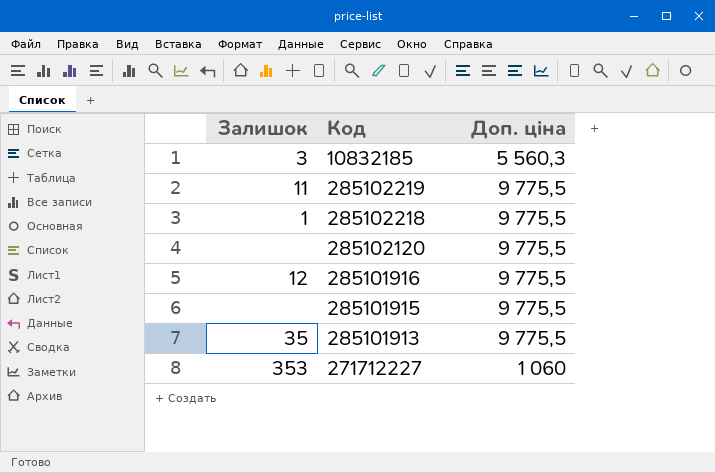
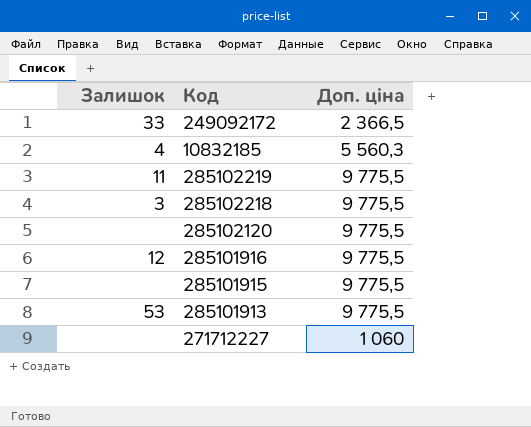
row 249092172: none -> 33 | 2 366,5
10832185 | Залишок: 3 -> 4
285102218 | Залишок: 1 -> 3
285101913 | Залишок: 35 -> 53
271712227 | Залишок: 353 -> none

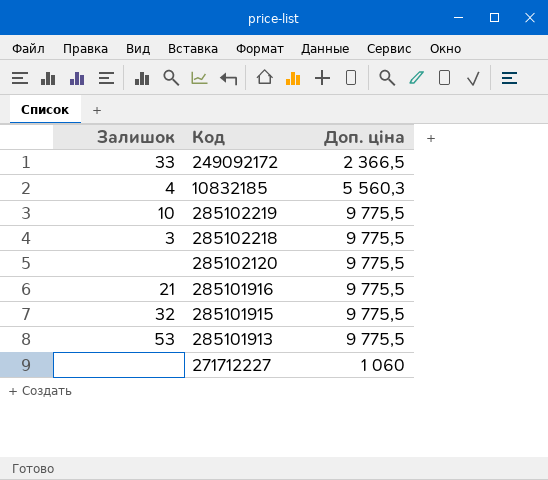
285102219 | Залишок: 11 -> 10
285101916 | Залишок: 12 -> 21
285101915 | Залишок: none -> 32

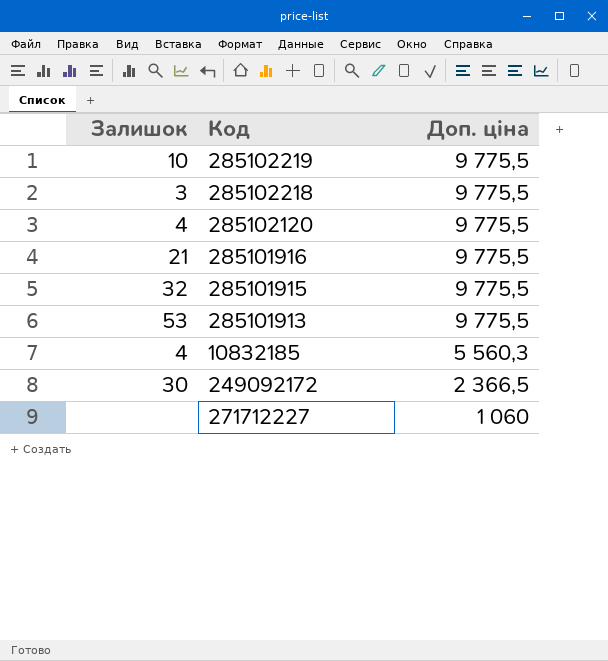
row order: none -> Доп. ціна descending
285102120 | Залишок: none -> 4
249092172 | Залишок: 33 -> 30

